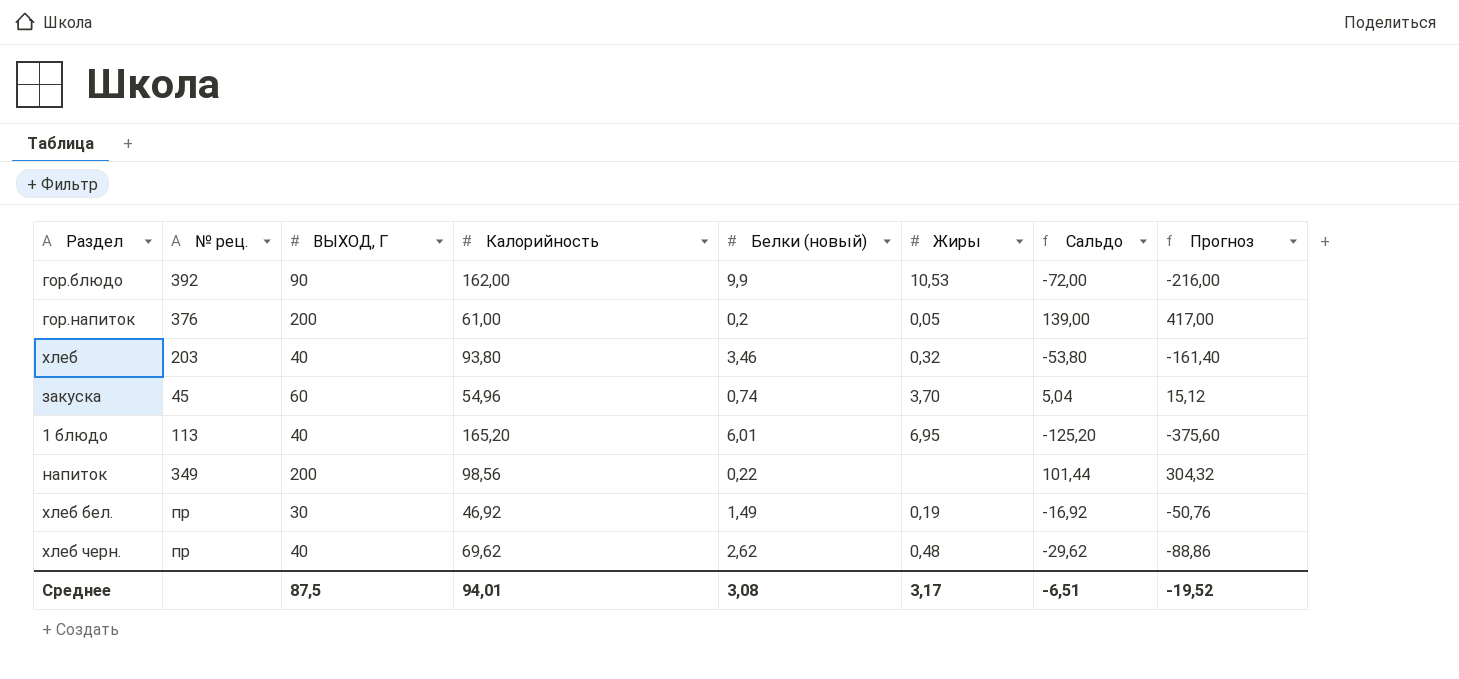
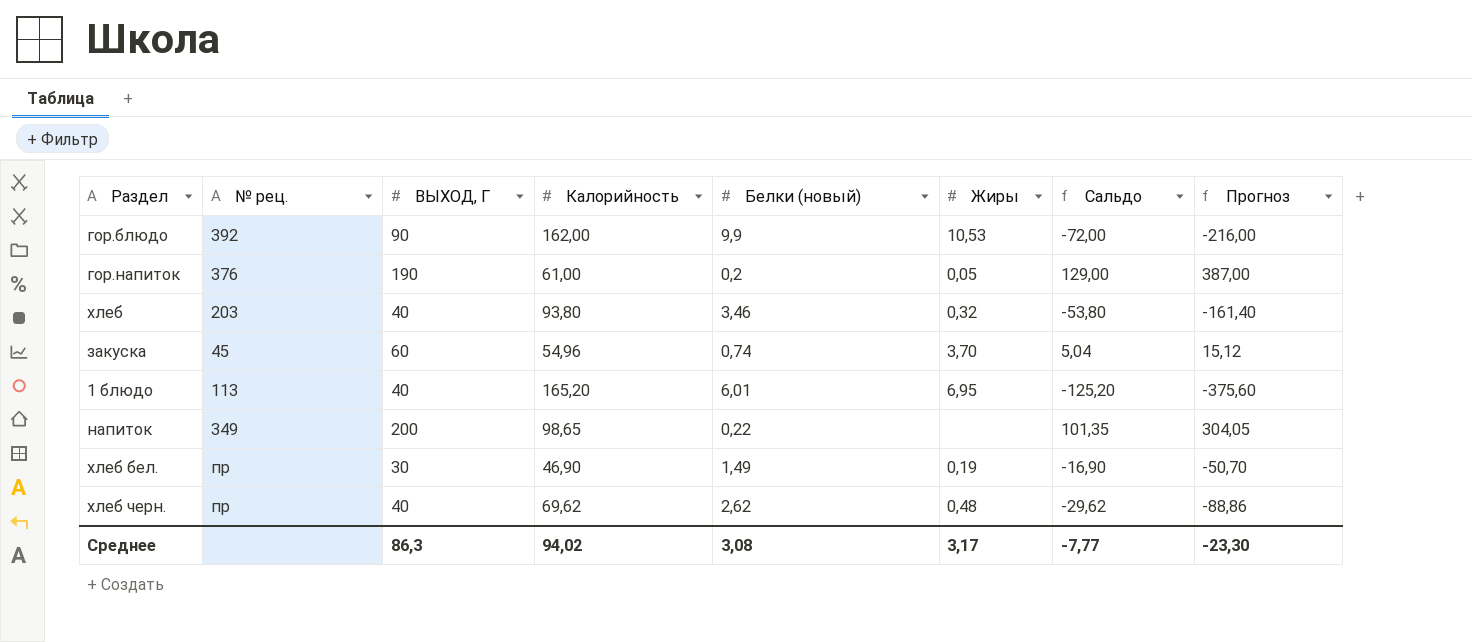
гор.напиток | ВЫХОД, Г: 200 -> 190
гор.напиток | Сальдо: 139,00 -> 129,00
гор.напиток | Прогноз: 417,00 -> 387,00
напиток | Калорийность: 98,56 -> 98,65
напиток | Сальдо: 101,44 -> 101,35
напиток | Прогноз: 304,32 -> 304,05
хлеб бел. | Калорийность: 46,92 -> 46,90
хлеб бел. | Сальдо: -16,92 -> -16,90
хлеб бел. | Прогноз: -50,76 -> -50,70
Среднее | ВЫХОД, Г: 87,5 -> 86,3
Среднее | Калорийность: 94,01 -> 94,02
Среднее | Сальдо: -6,51 -> -7,77
Среднее | Прогноз: -19,52 -> -23,30

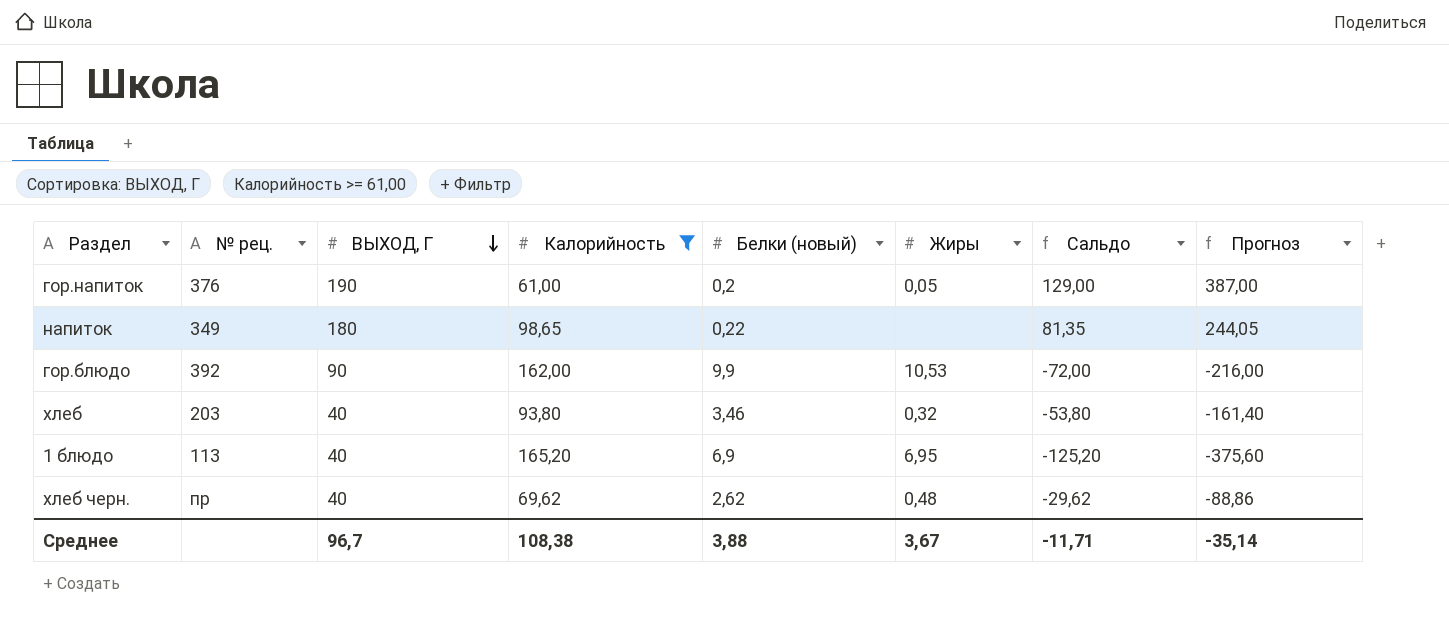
filter: none -> Калорийность >= 61,00
row order: none -> ВЫХОД, Г descending
напиток | ВЫХОД, Г: 200 -> 180
напиток | Сальдо: 101,35 -> 81,35
напиток | Прогноз: 304,05 -> 244,05
1 блюдо | Белки (новый): 6,01 -> 6,9
Среднее | ВЫХОД, Г: 86,3 -> 96,7
Среднее | Калорийность: 94,02 -> 108,38
Среднее | Белки (новый): 3,08 -> 3,88
Среднее | Жиры: 3,17 -> 3,67
Среднее | Сальдо: -7,77 -> -11,71
Среднее | Прогноз: -23,30 -> -35,14

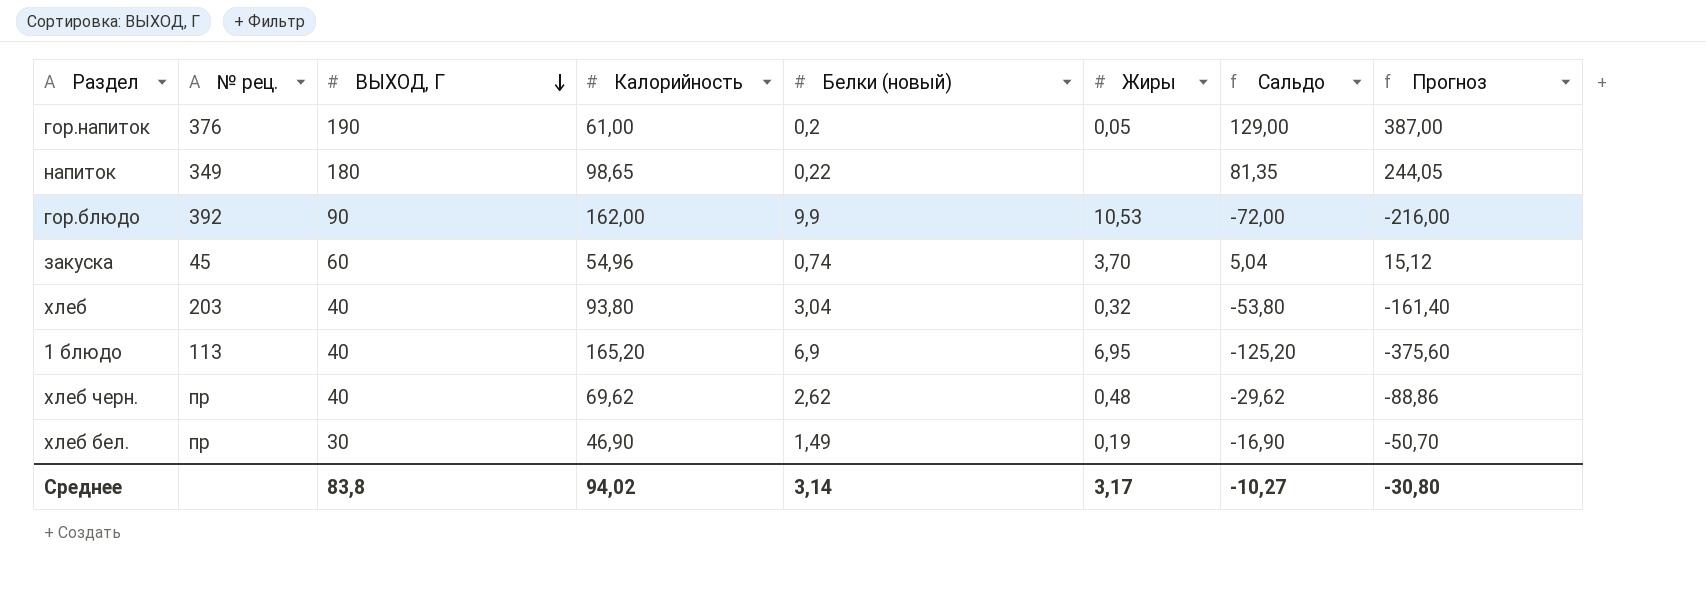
filter: Калорийность >= 61,00 -> none
хлеб | Белки (новый): 3,46 -> 3,04
Среднее | ВЫХОД, Г: 96,7 -> 83,8
Среднее | Калорийность: 108,38 -> 94,02
Среднее | Белки (новый): 3,88 -> 3,14
Среднее | Жиры: 3,67 -> 3,17
Среднее | Сальдо: -11,71 -> -10,27
Среднее | Прогноз: -35,14 -> -30,80

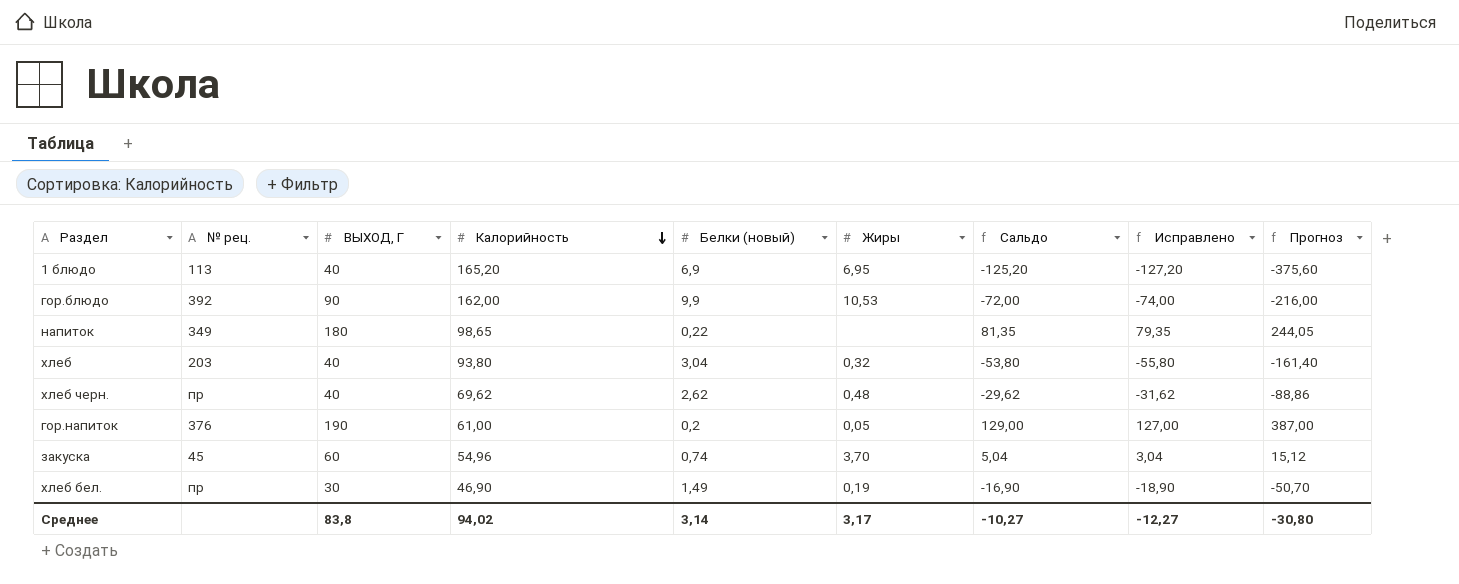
row order: ВЫХОД, Г descending -> Калорийность descending
column Исправлено | formula: none -> [Сальдо] - 2

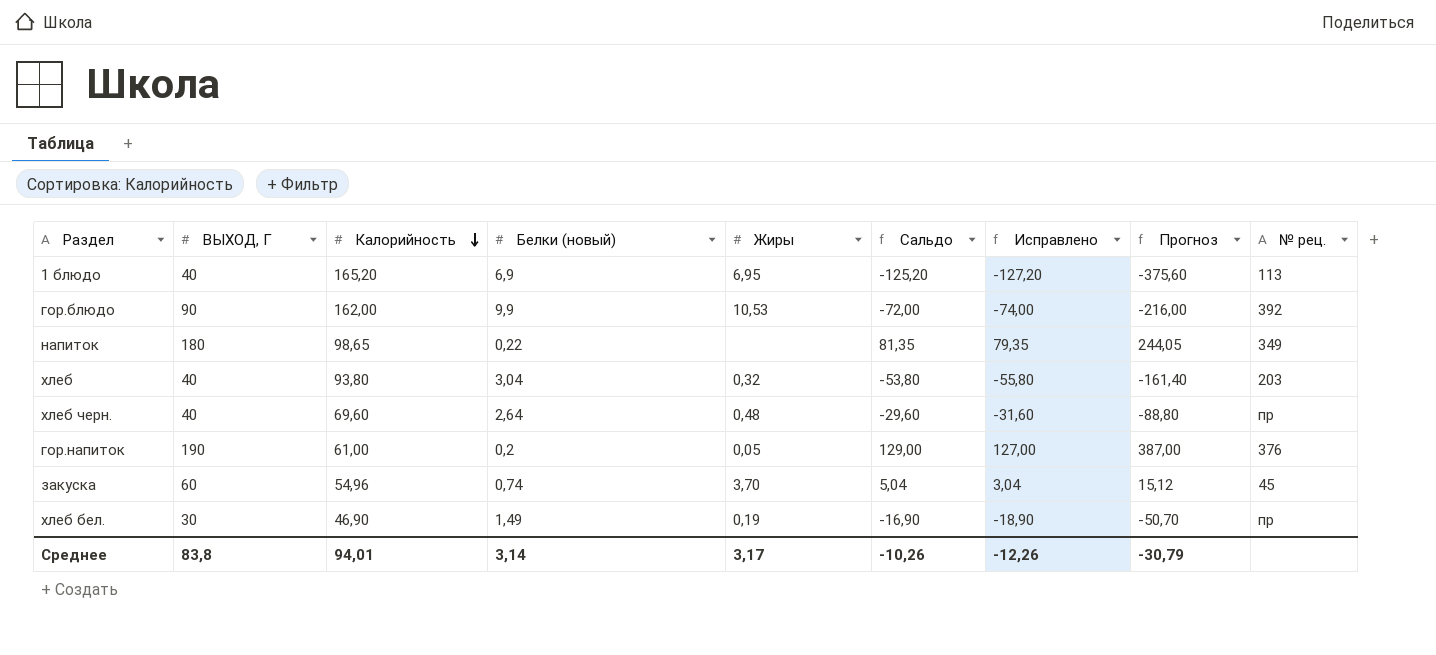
column № рец. | position: 2 -> 9
хлеб черн. | Калорийность: 69,62 -> 69,60
хлеб черн. | Белки (новый): 2,62 -> 2,64
хлеб черн. | Сальдо: -29,62 -> -29,60
хлеб черн. | Исправлено: -31,62 -> -31,60
хлеб черн. | Прогноз: -88,86 -> -88,80
Среднее | Калорийность: 94,02 -> 94,01
Среднее | Сальдо: -10,27 -> -10,26
Среднее | Исправлено: -12,27 -> -12,26
Среднее | Прогноз: -30,80 -> -30,79

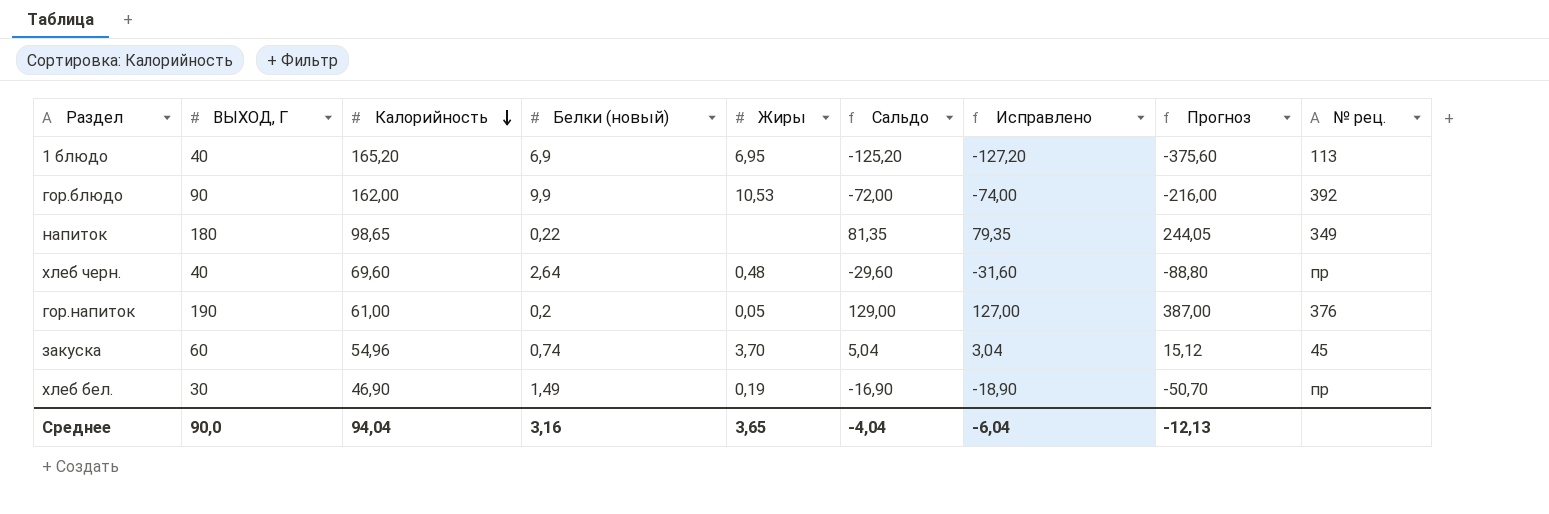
row хлеб: 40 | 93,80 | 3,04 | 0,32 | -53,80 | -55,80 | -161,40 | 203 -> none
Среднее | ВЫХОД, Г: 83,8 -> 90,0
Среднее | Калорийность: 94,01 -> 94,04
Среднее | Белки (новый): 3,14 -> 3,16
Среднее | Жиры: 3,17 -> 3,65
Среднее | Сальдо: -10,26 -> -4,04
Среднее | Исправлено: -12,26 -> -6,04
Среднее | Прогноз: -30,79 -> -12,13

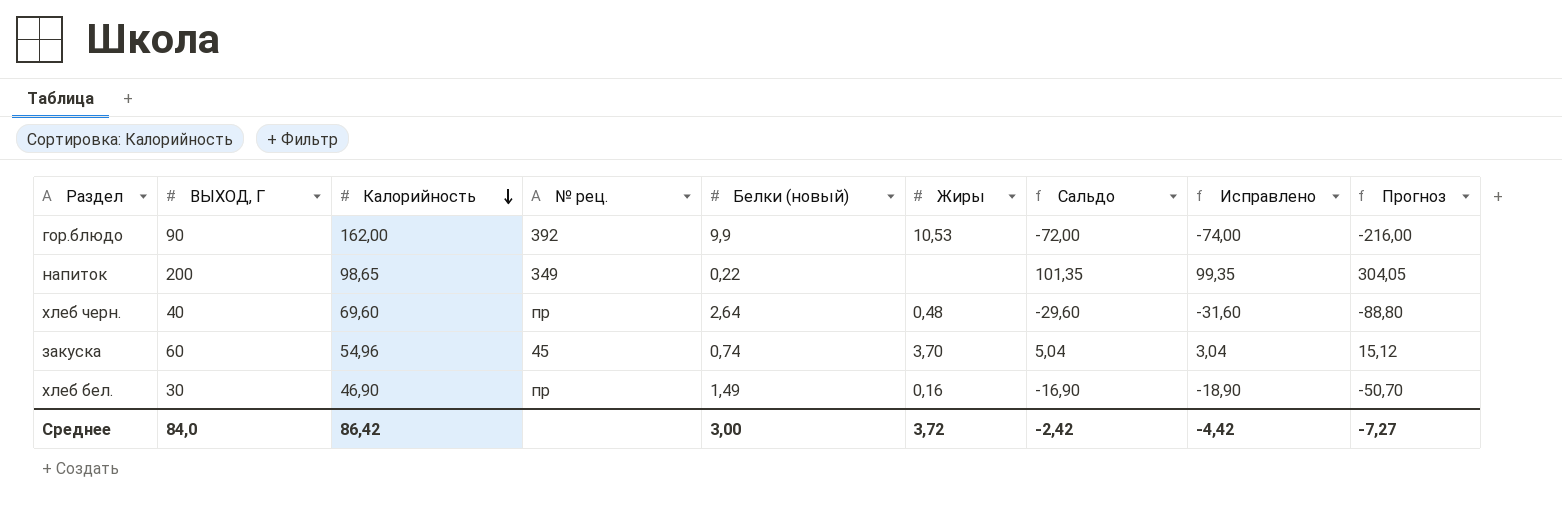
column № рец. | position: 9 -> 4
row 1 блюдо: 40 | 165,20 | 6,9 | 6,95 | -125,20 | -127,20 | -375,60 | 113 -> none
row гор.напиток: 190 | 61,00 | 0,2 | 0,05 | 129,00 | 127,00 | 387,00 | 376 -> none
напиток | ВЫХОД, Г: 180 -> 200
напиток | Сальдо: 81,35 -> 101,35
напиток | Исправлено: 79,35 -> 99,35
напиток | Прогноз: 244,05 -> 304,05
хлеб бел. | Жиры: 0,19 -> 0,16
Среднее | ВЫХОД, Г: 90,0 -> 84,0
Среднее | Калорийность: 94,04 -> 86,42
Среднее | Белки (новый): 3,16 -> 3,00
Среднее | Жиры: 3,65 -> 3,72
Среднее | Сальдо: -4,04 -> -2,42
Среднее | Исправлено: -6,04 -> -4,42
Среднее | Прогноз: -12,13 -> -7,27

